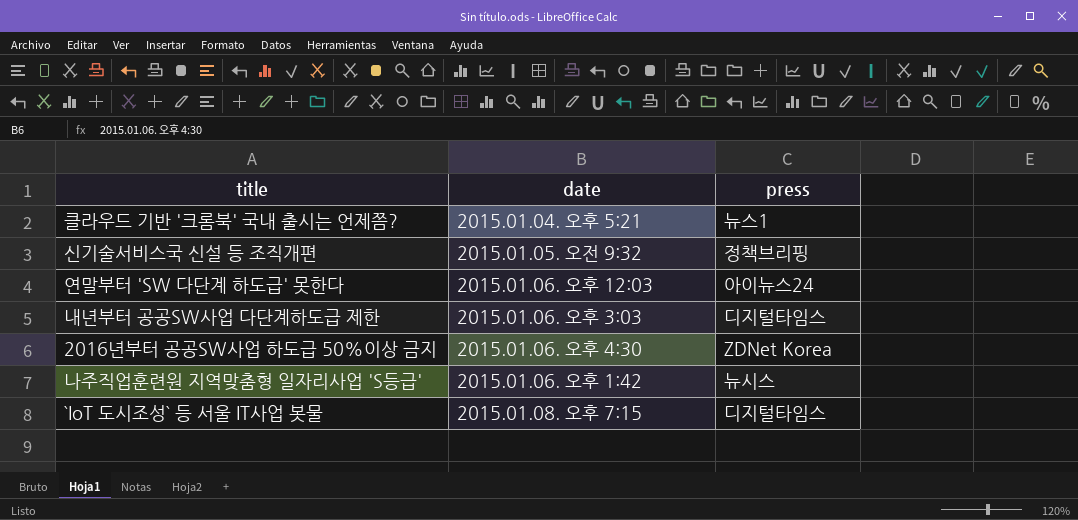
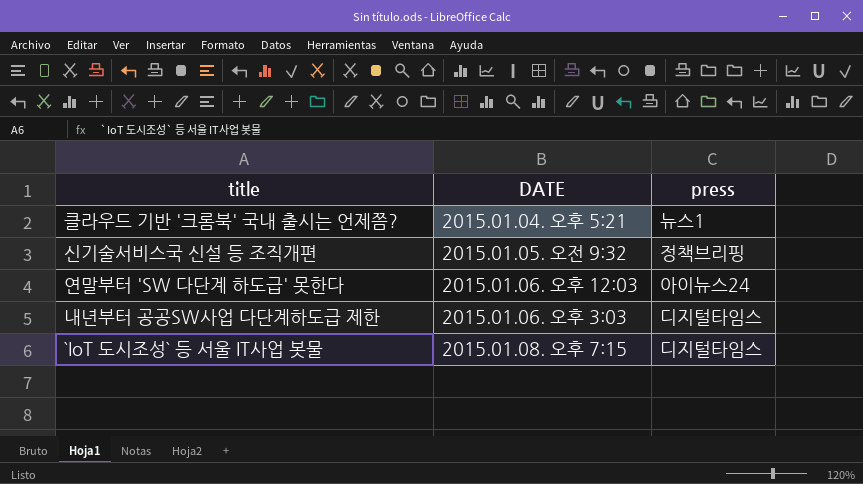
column name: date -> DATE
row 2016년부터 공공SW사업 하도급 50%이상 금지: 2015.01.06. 오후 4:30 | ZDNet Korea -> none
row 나주직업훈련원 지역맞춤형 일자리사업 'S등급': 2015.01.06. 오후 1:42 | 뉴시스 -> none

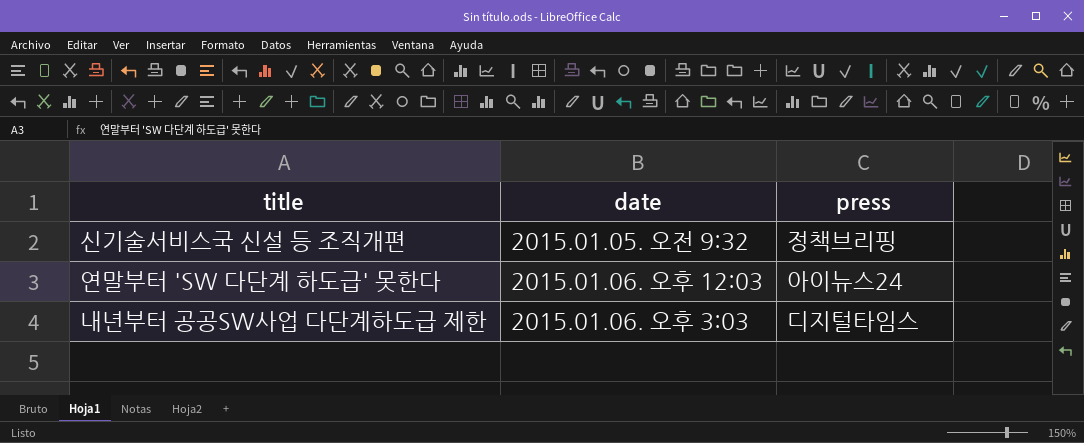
column name: DATE -> date
row 클라우드 기반 '크롬북' 국내 출시는 언제쯤?: 2015.01.04. 오후 5:21 | 뉴스1 -> none
row `IoT 도시조성` 등 서울 IT사업 봇물: 2015.01.08. 오후 7:15 | 디지털타임스 -> none

